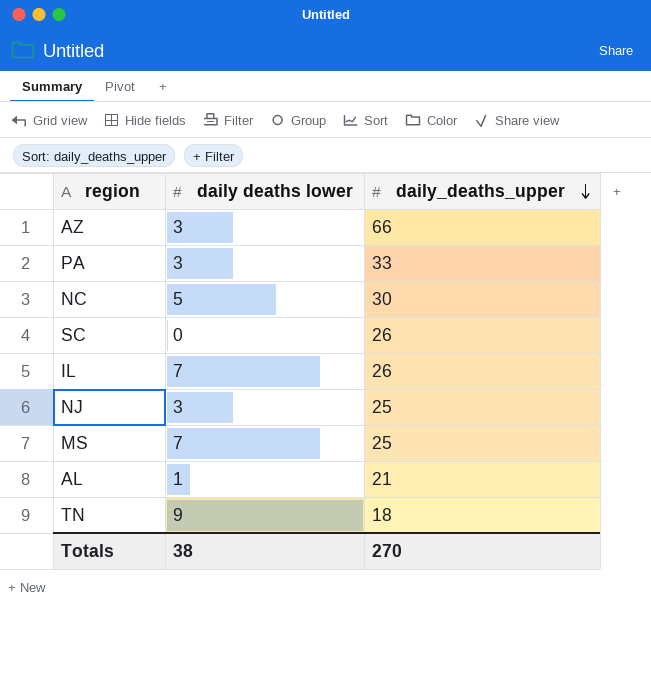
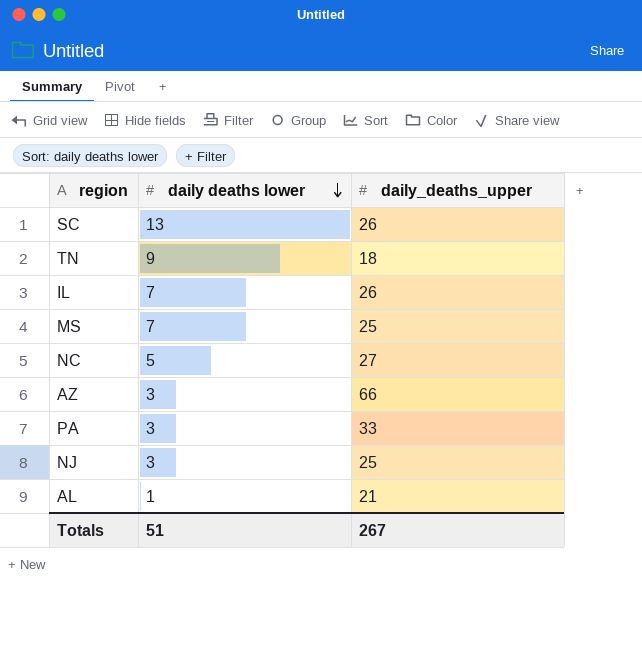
row order: daily_deaths_upper descending -> daily deaths lower descending
SC | daily deaths lower: 0 -> 13
NC | daily_deaths_upper: 30 -> 27
Totals | daily deaths lower: 38 -> 51
Totals | daily_deaths_upper: 270 -> 267

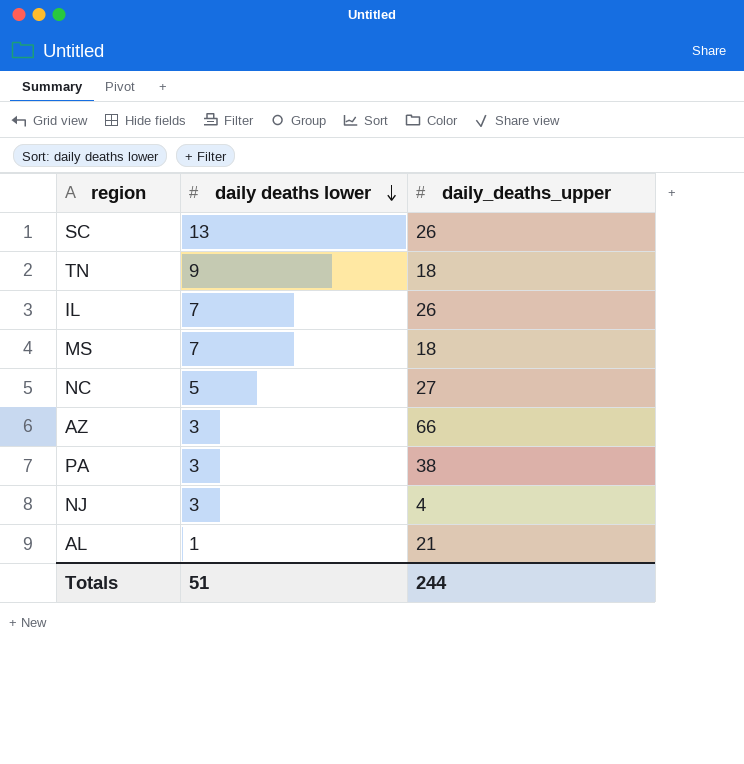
MS | daily_deaths_upper: 25 -> 18
PA | daily_deaths_upper: 33 -> 38
NJ | daily_deaths_upper: 25 -> 4
Totals | daily_deaths_upper: 267 -> 244

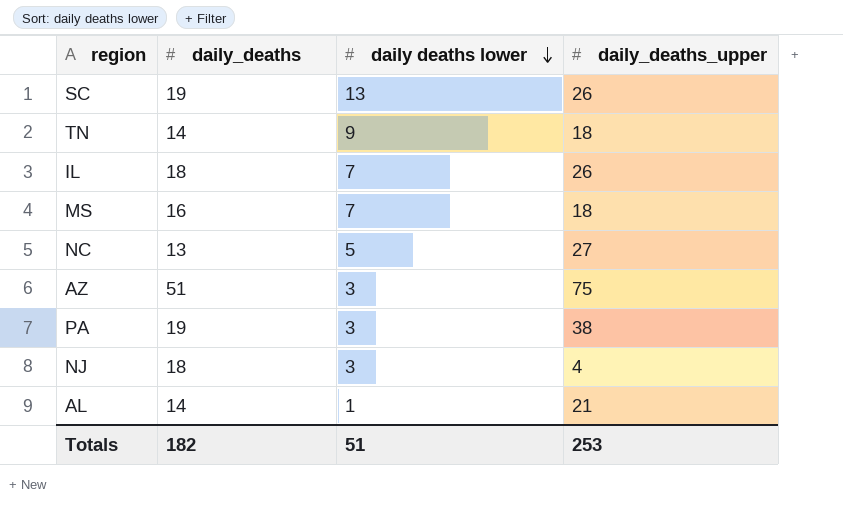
column daily_deaths | position: none -> 2
AZ | daily_deaths_upper: 66 -> 75
Totals | daily_deaths_upper: 244 -> 253

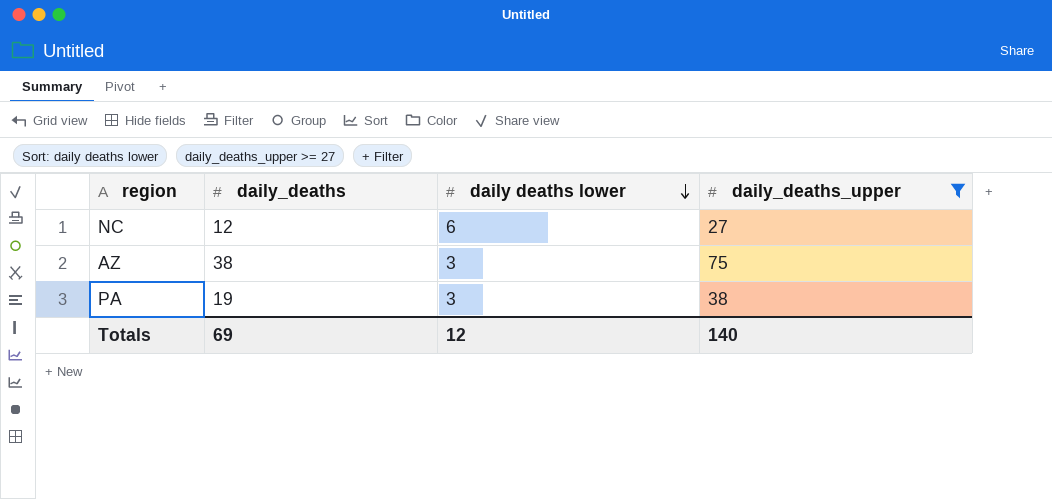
filter: none -> daily_deaths_upper >= 27
NC | daily_deaths: 13 -> 12
NC | daily deaths lower: 5 -> 6
AZ | daily_deaths: 51 -> 38
Totals | daily_deaths: 182 -> 69
Totals | daily deaths lower: 51 -> 12
Totals | daily_deaths_upper: 253 -> 140

